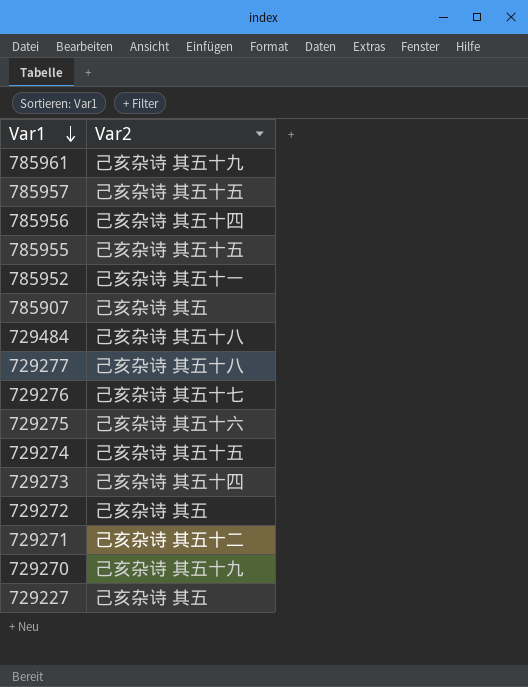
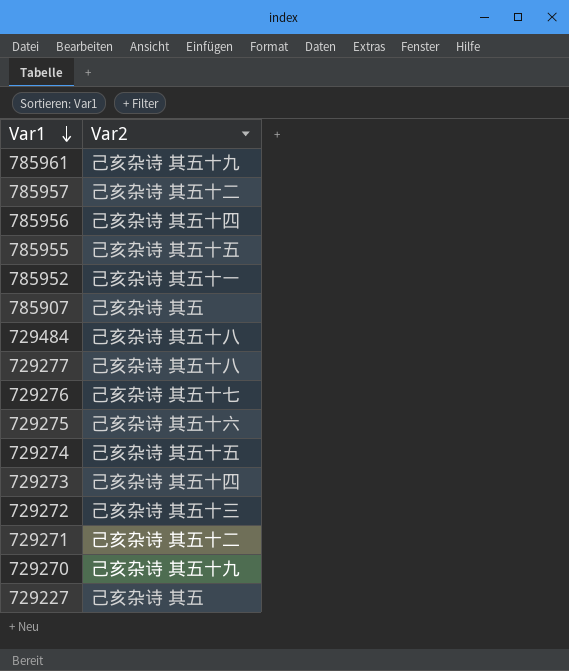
785957 | Var2: 己亥杂诗 其五十五 -> 己亥杂诗 其五十二
729272 | Var2: 己亥杂诗 其五 -> 己亥杂诗 其五十三

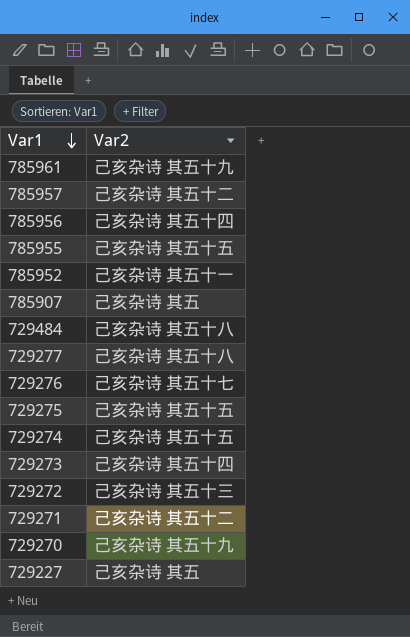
729275 | Var2: 己亥杂诗 其五十六 -> 己亥杂诗 其五十五

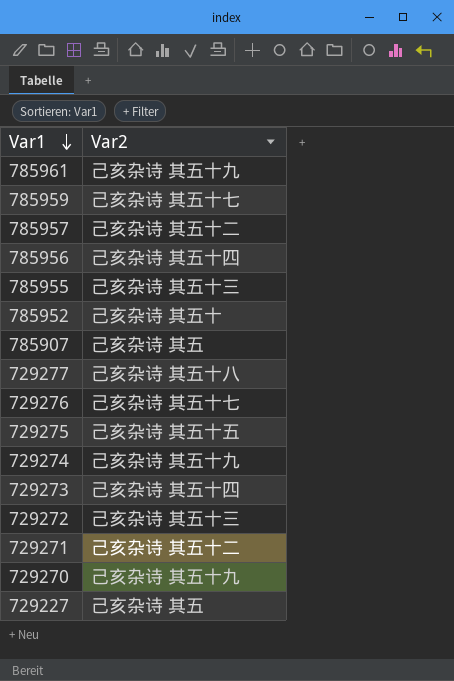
row 729484: 己亥杂诗 其五十八 -> none
row 785959: none -> 己亥杂诗 其五十七
785955 | Var2: 己亥杂诗 其五十五 -> 己亥杂诗 其五十三
785952 | Var2: 己亥杂诗 其五十一 -> 己亥杂诗 其五十
729274 | Var2: 己亥杂诗 其五十五 -> 己亥杂诗 其五十九

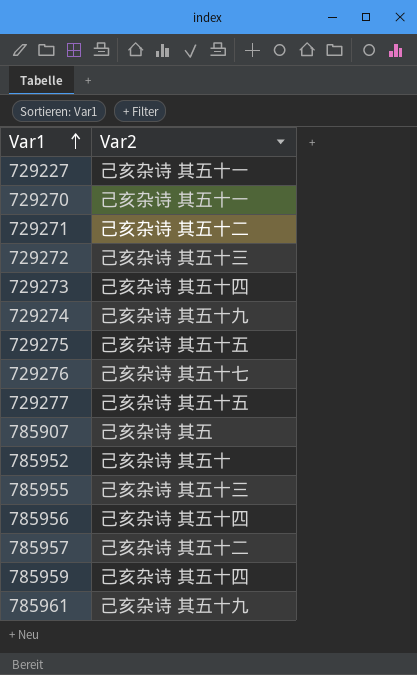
row order: Var1 descending -> Var1 ascending
729227 | Var2: 己亥杂诗 其五 -> 己亥杂诗 其五十一
729270 | Var2: 己亥杂诗 其五十九 -> 己亥杂诗 其五十一
729277 | Var2: 己亥杂诗 其五十八 -> 己亥杂诗 其五十五
785959 | Var2: 己亥杂诗 其五十七 -> 己亥杂诗 其五十四

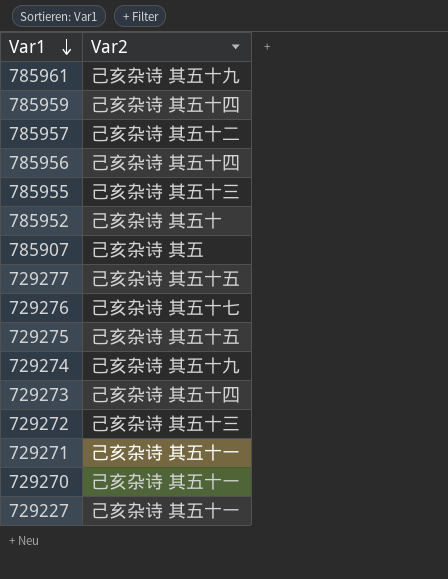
row order: Var1 ascending -> Var1 descending
729271 | Var2: 己亥杂诗 其五十二 -> 己亥杂诗 其五十一

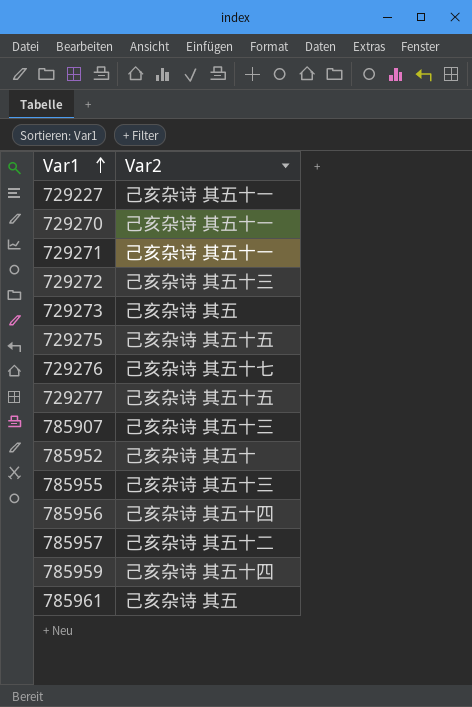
row order: Var1 descending -> Var1 ascending
row 729274: 己亥杂诗 其五十九 -> none
729273 | Var2: 己亥杂诗 其五十四 -> 己亥杂诗 其五
785907 | Var2: 己亥杂诗 其五 -> 己亥杂诗 其五十三
785961 | Var2: 己亥杂诗 其五十九 -> 己亥杂诗 其五

